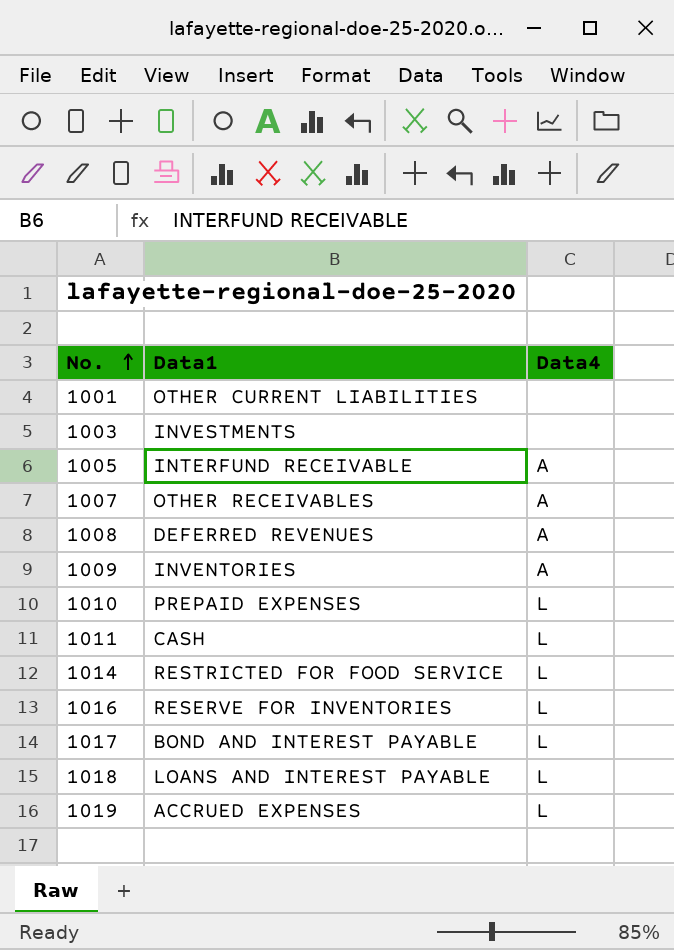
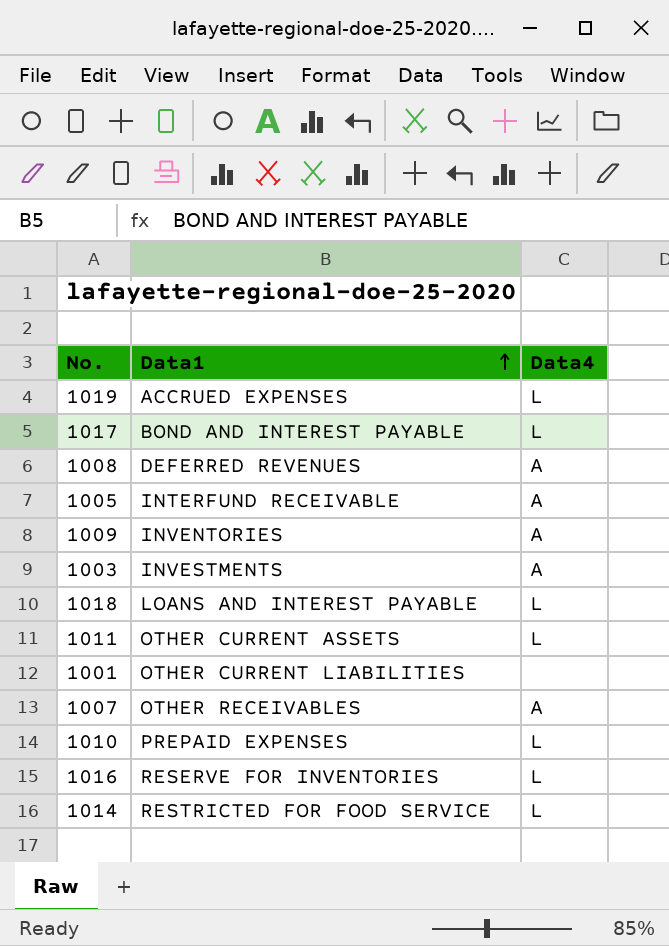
row order: No. ascending -> Data1 ascending
1003 | Data4: none -> A
1011 | Data1: CASH -> OTHER CURRENT ASSETS

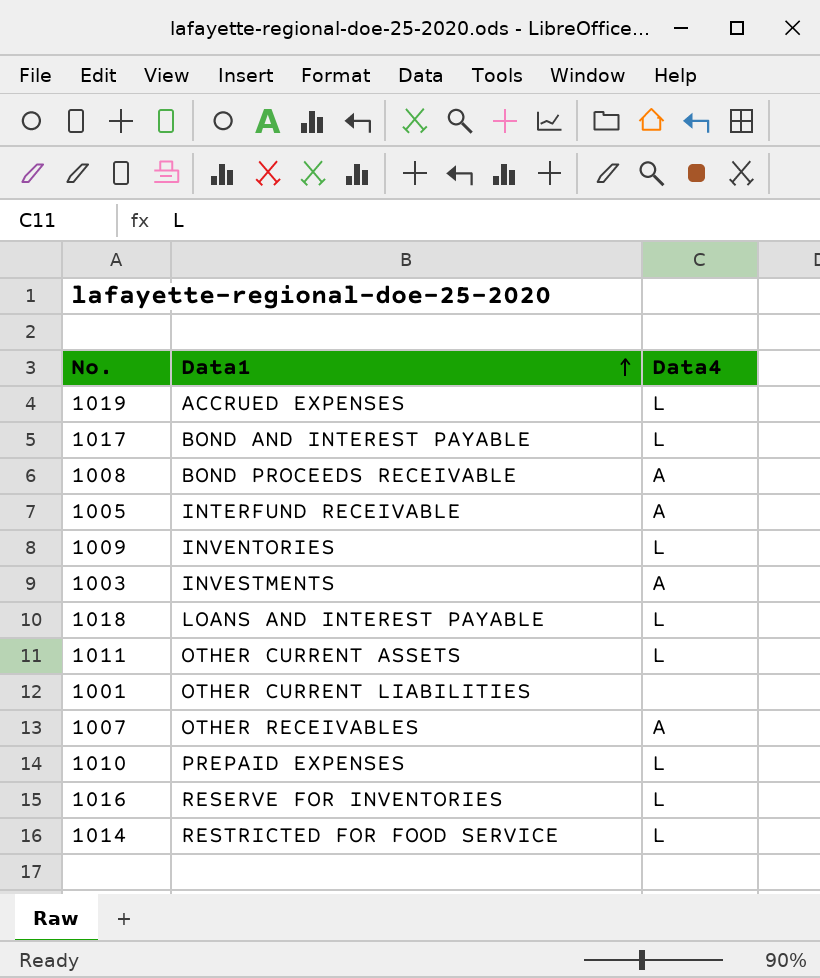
1008 | Data1: DEFERRED REVENUES -> BOND PROCEEDS RECEIVABLE
1009 | Data4: A -> L

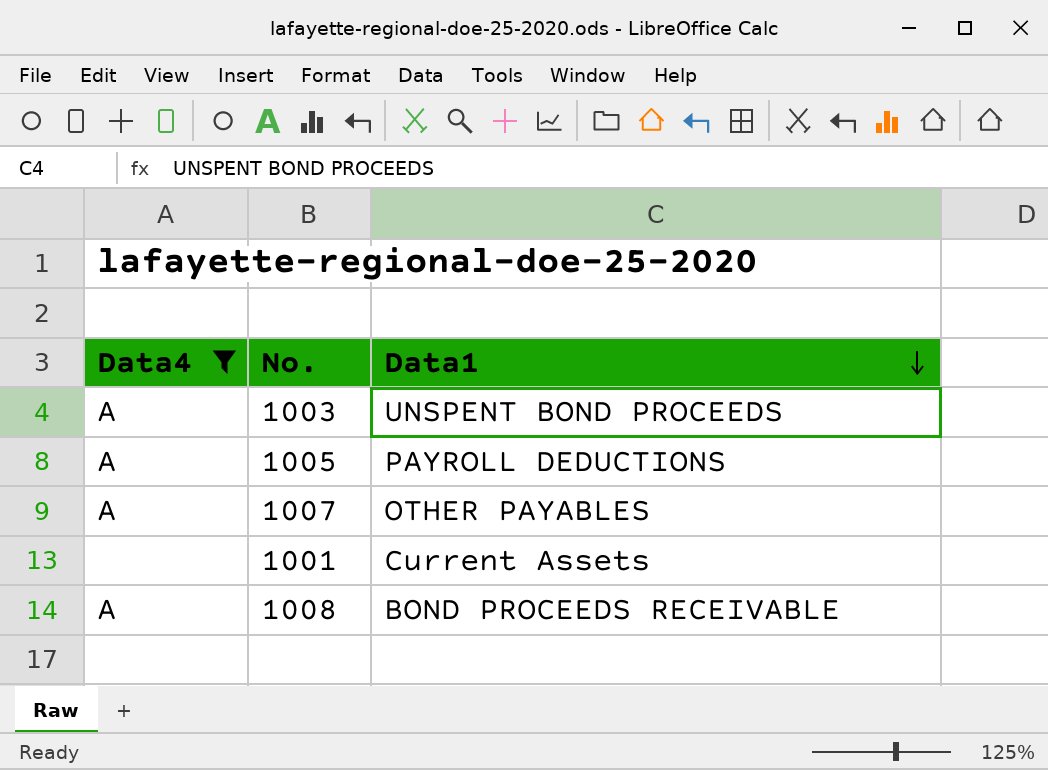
filter: none -> Data4 != L
row order: Data1 ascending -> Data1 descending
column Data4 | position: 3 -> 1
1003 | Data1: INVESTMENTS -> UNSPENT BOND PROCEEDS
1005 | Data1: INTERFUND RECEIVABLE -> PAYROLL DEDUCTIONS
1007 | Data1: OTHER RECEIVABLES -> OTHER PAYABLES
1001 | Data1: OTHER CURRENT LIABILITIES -> Current Assets

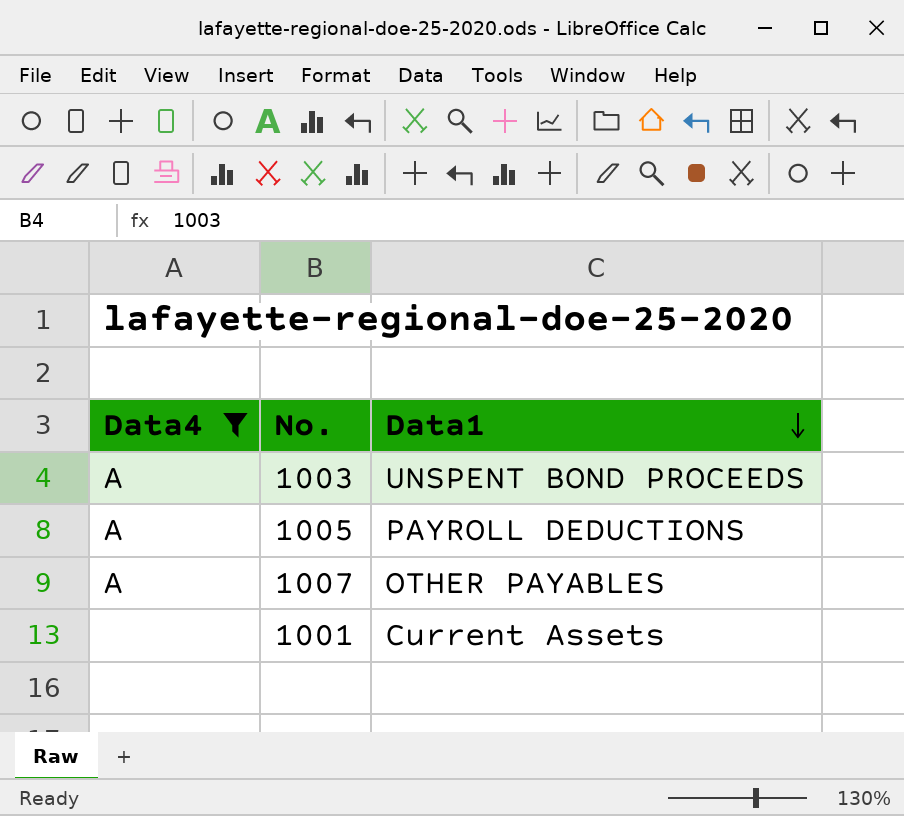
row 1008: A | BOND PROCEEDS RECEIVABLE -> none

